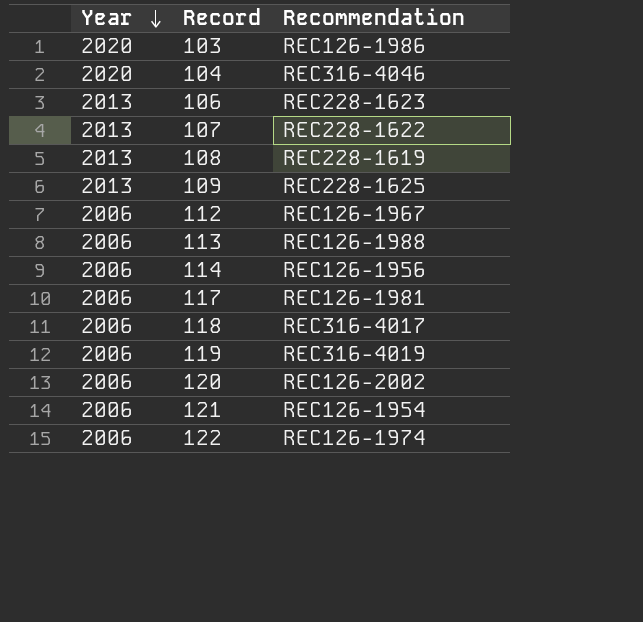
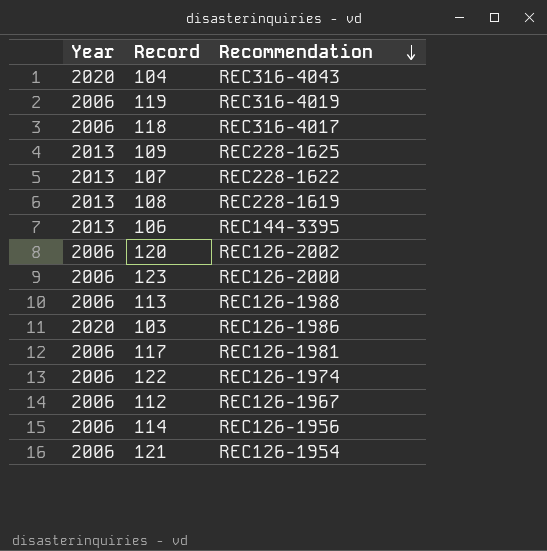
row order: Year descending -> Recommendation descending
104 | Recommendation: REC316-4046 -> REC316-4043
106 | Recommendation: REC228-1623 -> REC144-3395
row 123: none -> 2006 | REC126-2000

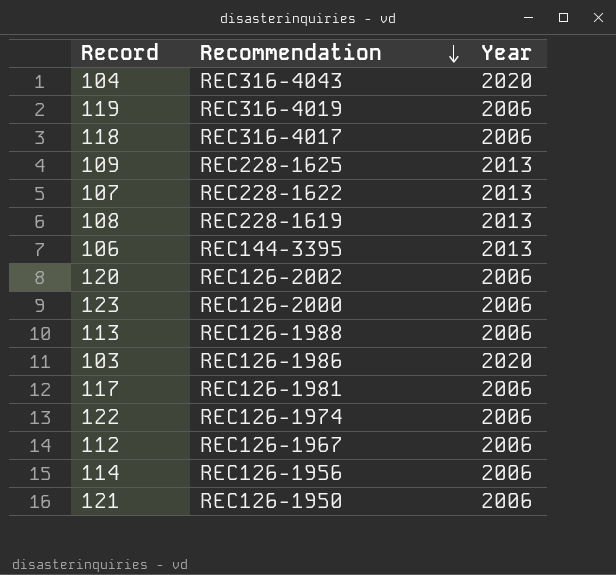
column Year | position: 1 -> 3
121 | Recommendation: REC126-1954 -> REC126-1950

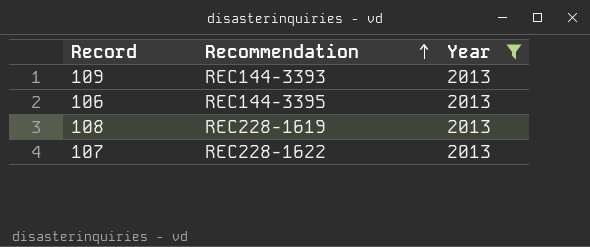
filter: none -> Year = 2013
row order: Recommendation descending -> Recommendation ascending
109 | Recommendation: REC228-1625 -> REC144-3393

